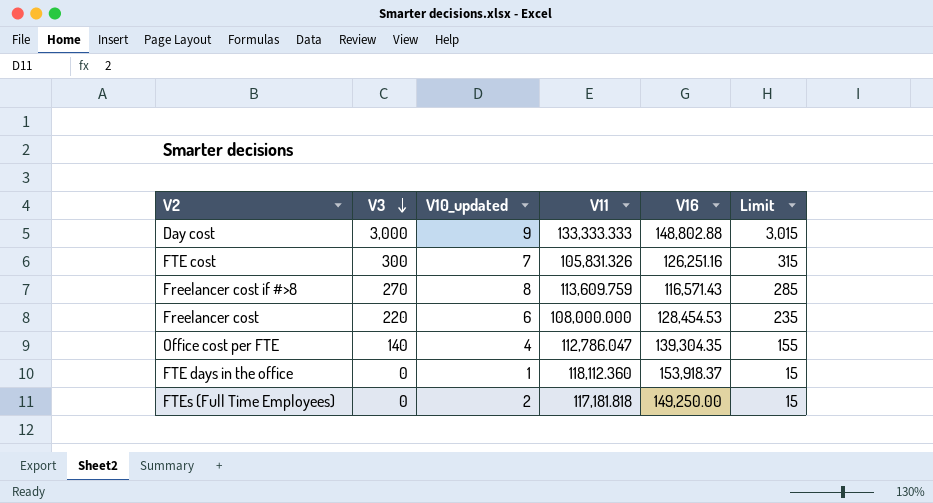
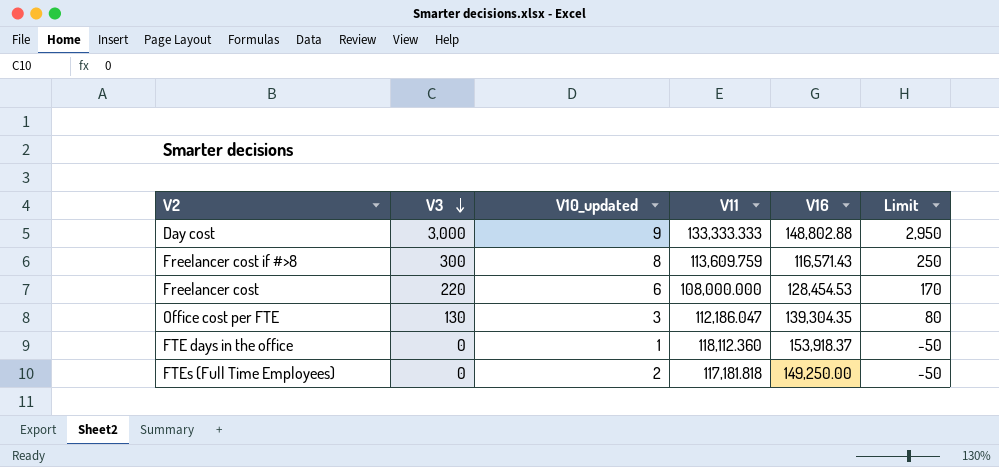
column Limit | formula: [V3] + 15 -> [V3] - 50
row FTE cost: 300 | 7 | 105,831.326 | 126,251.16 | 315 -> none
Freelancer cost if #>8 | V3: 270 -> 300
Office cost per FTE | V3: 140 -> 130
Office cost per FTE | V10_updated: 4 -> 3
Office cost per FTE | V11: 112,786.047 -> 112,186.047

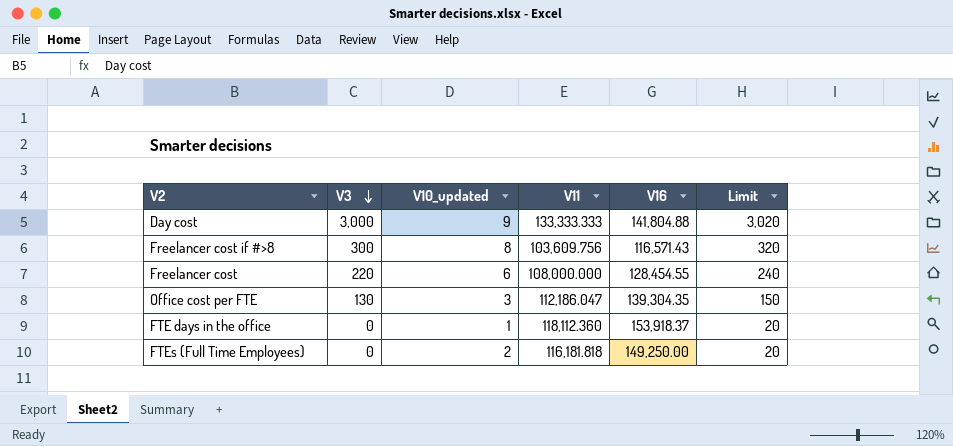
column Limit | formula: [V3] - 50 -> [V3] + 20
Day cost | V16: 148,802.88 -> 141,804.88
Freelancer cost if #>8 | V11: 113,609.759 -> 103,609.756
Freelancer cost | V16: 128,454.53 -> 128,454.55
FTEs (Full Time Employees) | V11: 117,181.818 -> 116,181.818

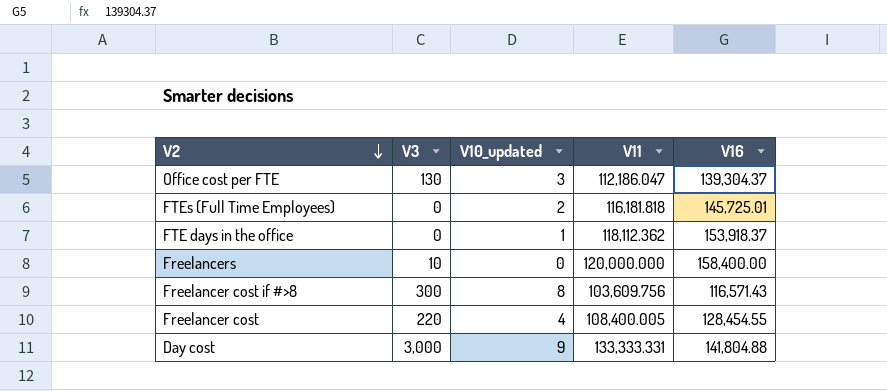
row order: V3 descending -> V2 descending
column Limit | formula: [V3] + 20 -> none
Office cost per FTE | V16: 139,304.35 -> 139,304.37
FTEs (Full Time Employees) | V16: 149,250.00 -> 145,725.01
FTE days in the office | V11: 118,112.360 -> 118,112.362
row Freelancers: none -> 10 | 0 | 120,000.000 | 158,400.00
Freelancer cost | V10_updated: 6 -> 4
Freelancer cost | V11: 108,000.000 -> 108,400.005
Day cost | V11: 133,333.333 -> 133,333.331

